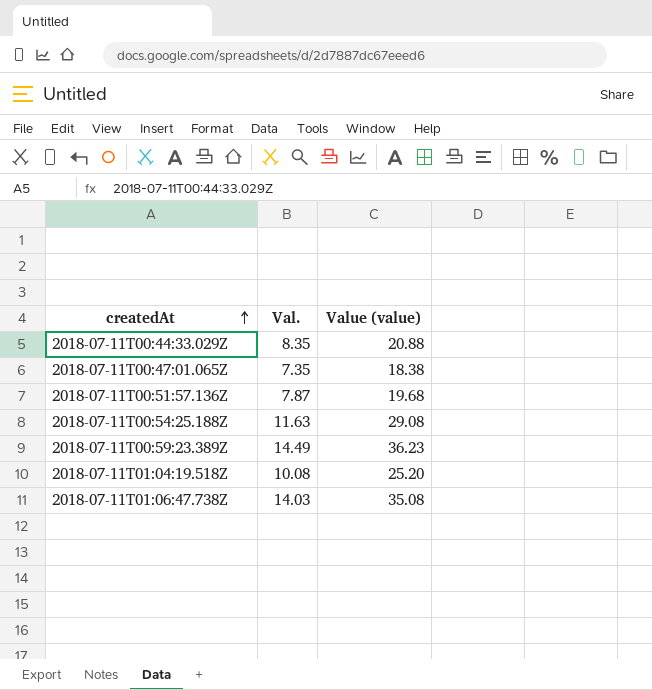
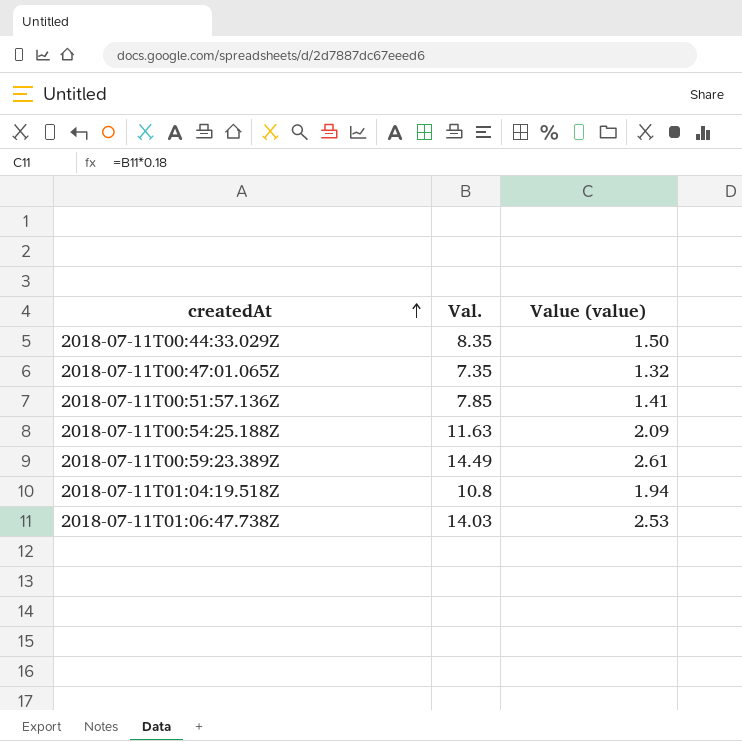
column Value (value) | formula: [Val.] * 2.5 -> [Val.] * 0.18
2018-07-11T00:51:57.136Z | Val.: 7.87 -> 7.85
2018-07-11T01:04:19.518Z | Val.: 10.08 -> 10.8

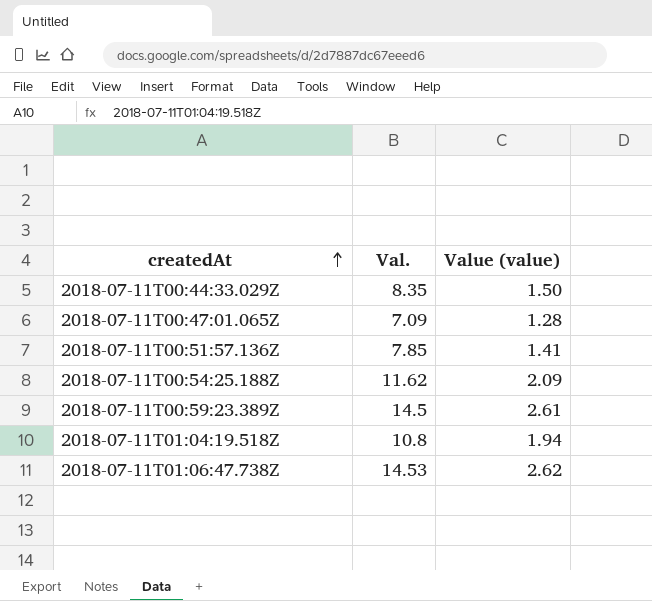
2018-07-11T00:47:01.065Z | Val.: 7.35 -> 7.09
2018-07-11T00:47:01.065Z | Value (value): 1.32 -> 1.28
2018-07-11T00:54:25.188Z | Val.: 11.63 -> 11.62
2018-07-11T00:59:23.389Z | Val.: 14.49 -> 14.5
2018-07-11T01:06:47.738Z | Val.: 14.03 -> 14.53
2018-07-11T01:06:47.738Z | Value (value): 2.53 -> 2.62

